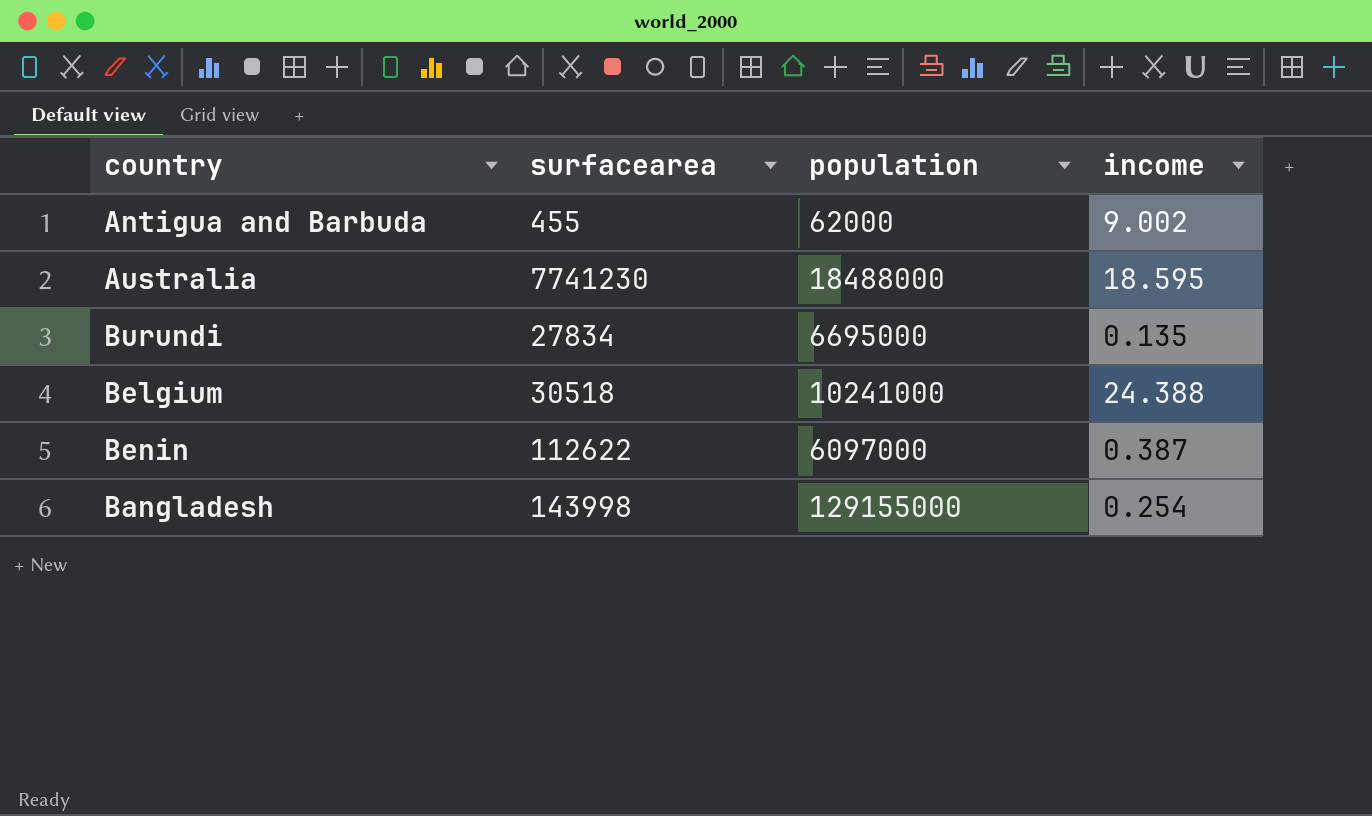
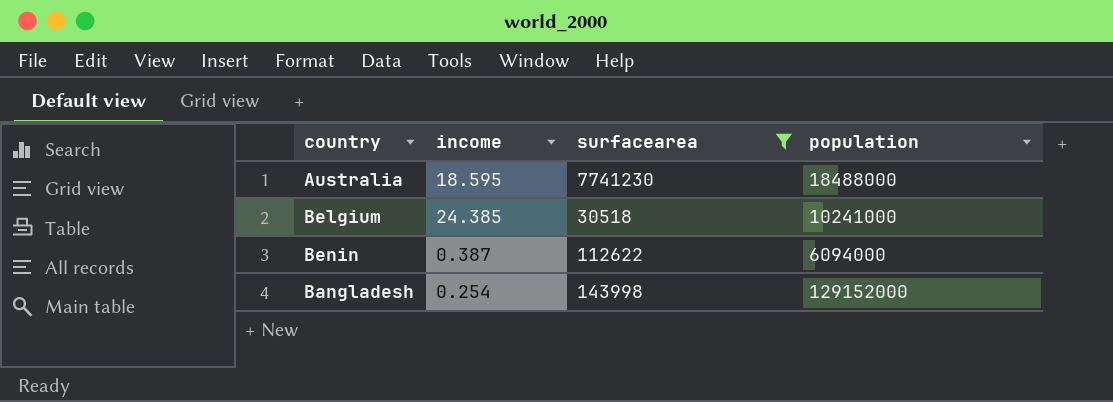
filter: none -> surfacearea >= 30518
column income | position: 4 -> 2
Belgium | income: 24.388 -> 24.385
Benin | population: 6097000 -> 6094000
Bangladesh | population: 129155000 -> 129152000

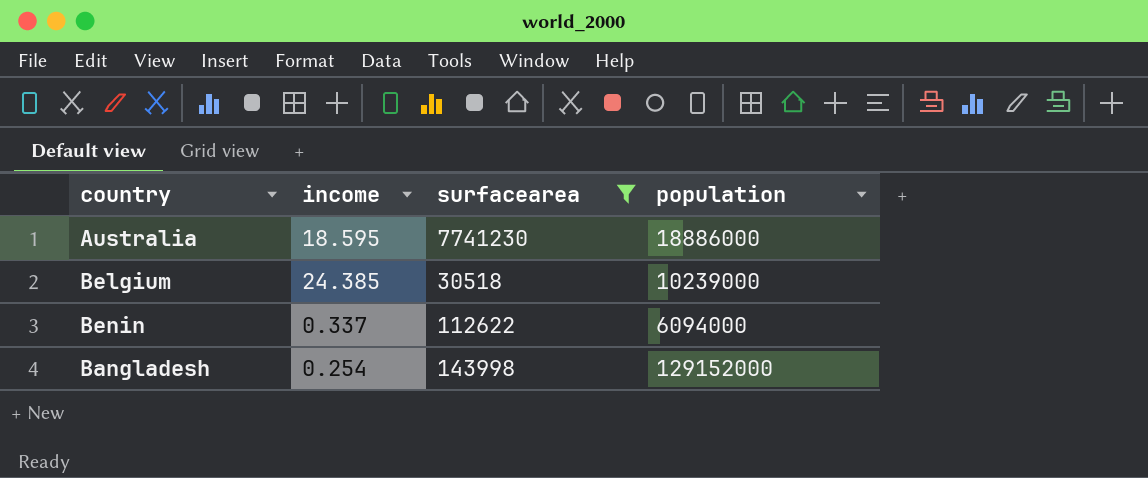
Australia | population: 18488000 -> 18886000
Belgium | population: 10241000 -> 10239000
Benin | income: 0.387 -> 0.337

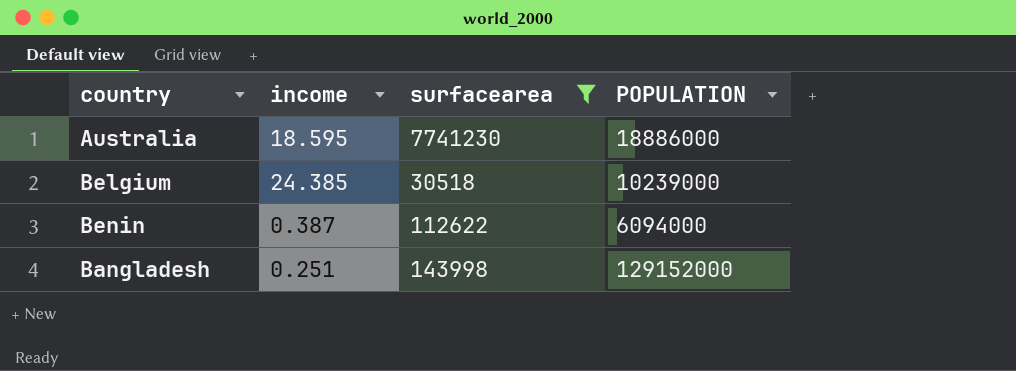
column name: population -> POPULATION
Benin | income: 0.337 -> 0.387
Bangladesh | income: 0.254 -> 0.251

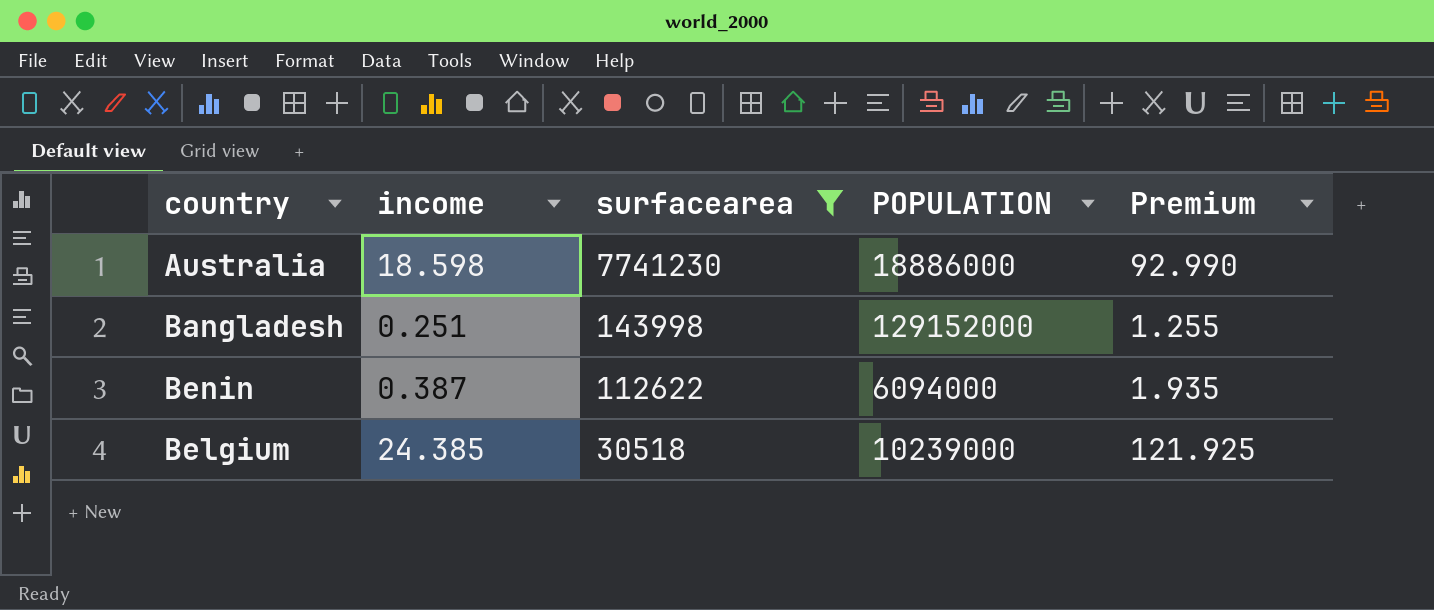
row order: none -> surfacearea descending
column Premium | formula: none -> [income] * 5
Australia | income: 18.595 -> 18.598

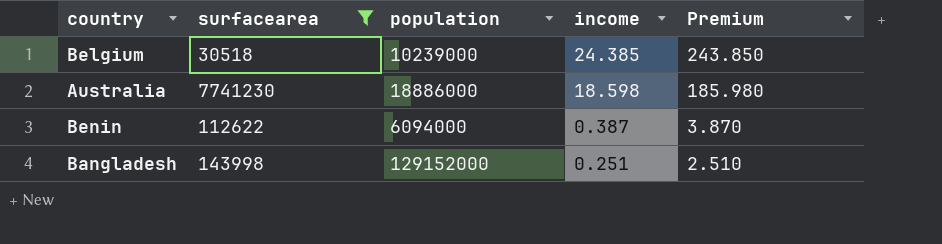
row order: surfacearea descending -> income descending
column name: POPULATION -> population
column income | position: 2 -> 4
column Premium | formula: [income] * 5 -> [income] * 10

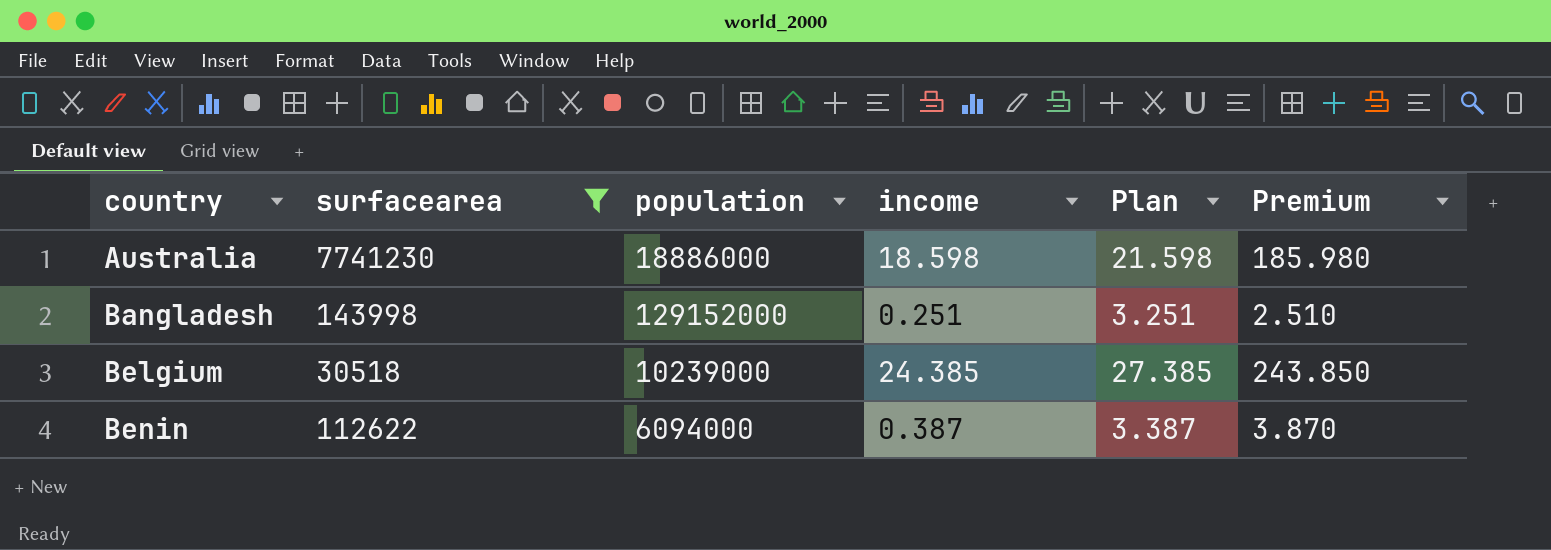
row order: income descending -> country ascending
column Plan | formula: none -> [income] + 3

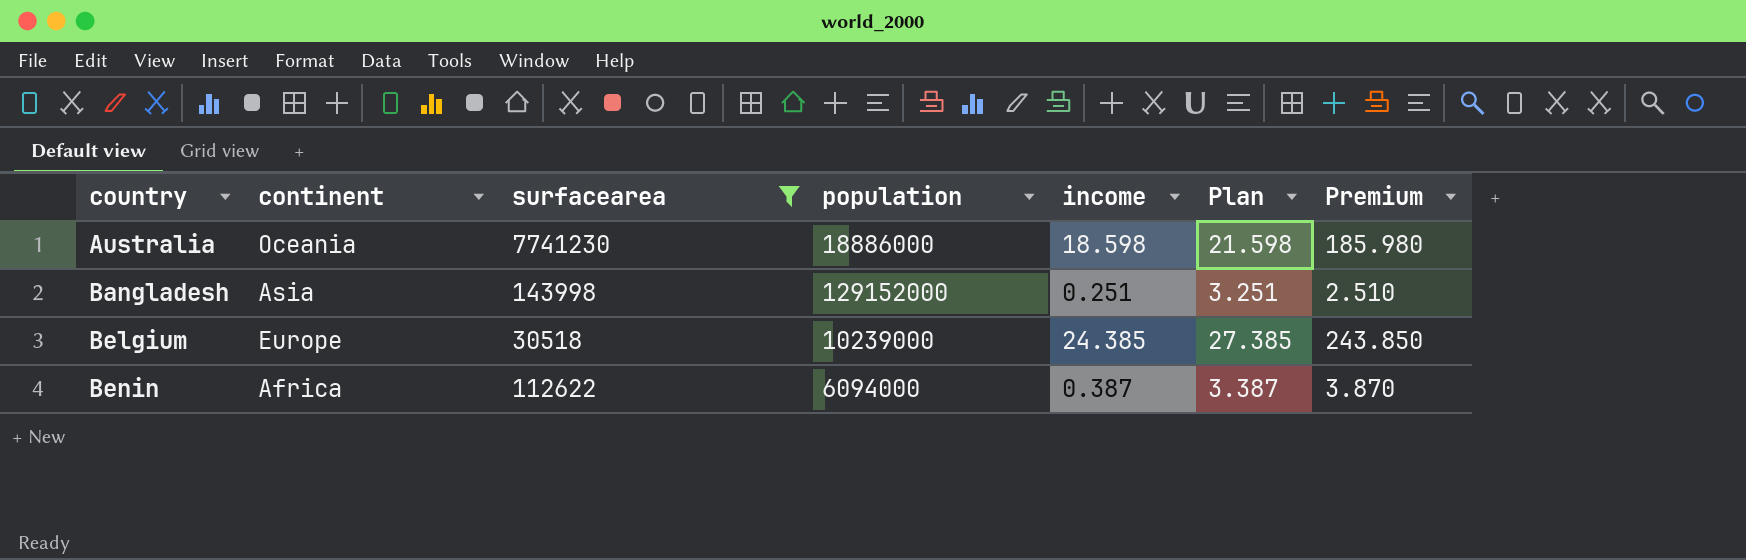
column continent | position: none -> 2

